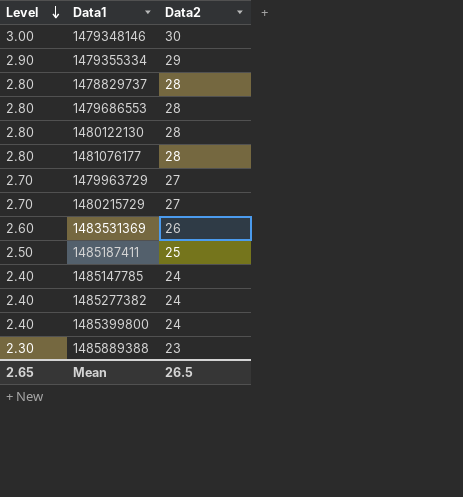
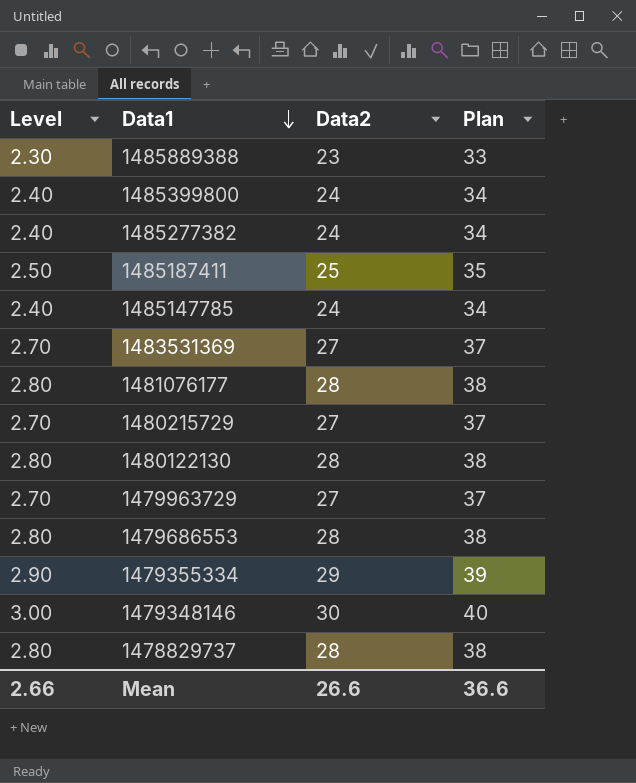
row order: Level descending -> Data1 descending
column Plan | formula: none -> [Data2] + 10
1483531369 | Level: 2.60 -> 2.70
1483531369 | Data2: 26 -> 27
Mean | Level: 2.65 -> 2.66
Mean | Data2: 26.5 -> 26.6

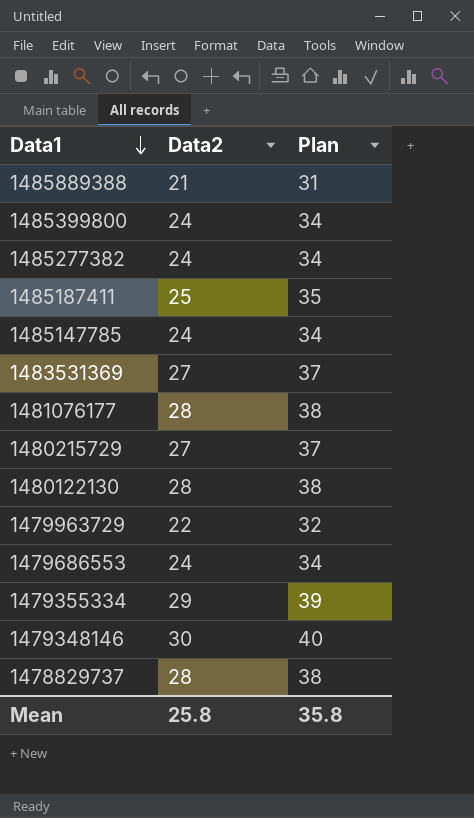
column Level | formula: [Data2] * 0.1 -> none
1485889388 | Data2: 23 -> 21
1485889388 | Plan: 33 -> 31
1479963729 | Data2: 27 -> 22
1479963729 | Plan: 37 -> 32
1479686553 | Data2: 28 -> 24
1479686553 | Plan: 38 -> 34
Mean | Data2: 26.6 -> 25.8
Mean | Plan: 36.6 -> 35.8

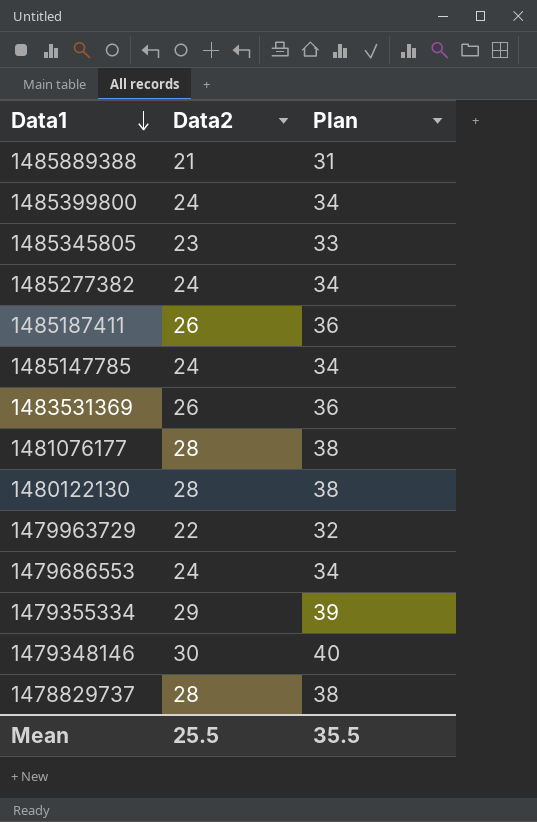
row 1480215729: 27 | 37 -> none
row 1485345805: none -> 23 | 33
1485187411 | Data2: 25 -> 26
1485187411 | Plan: 35 -> 36
1483531369 | Data2: 27 -> 26
1483531369 | Plan: 37 -> 36
Mean | Data2: 25.8 -> 25.5
Mean | Plan: 35.8 -> 35.5

